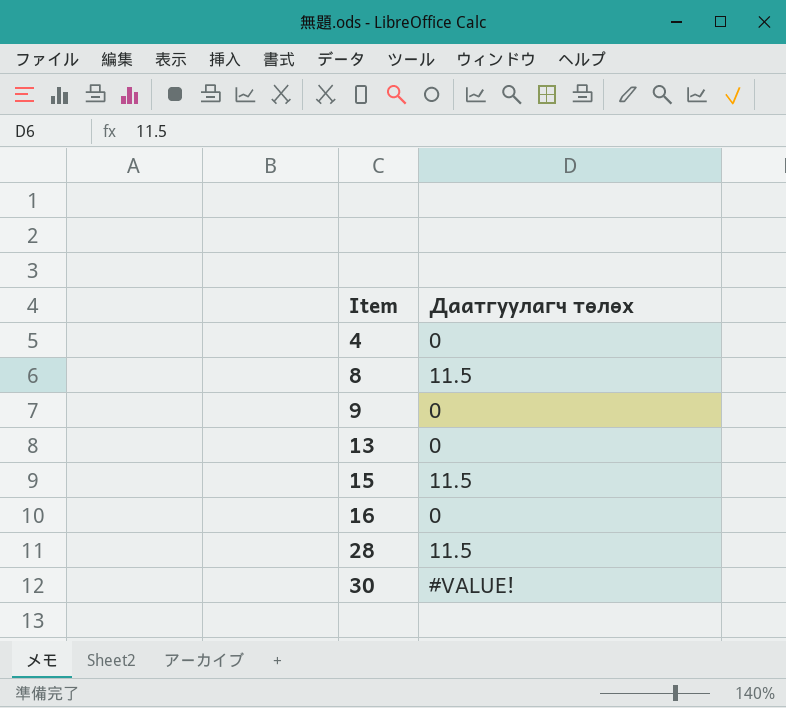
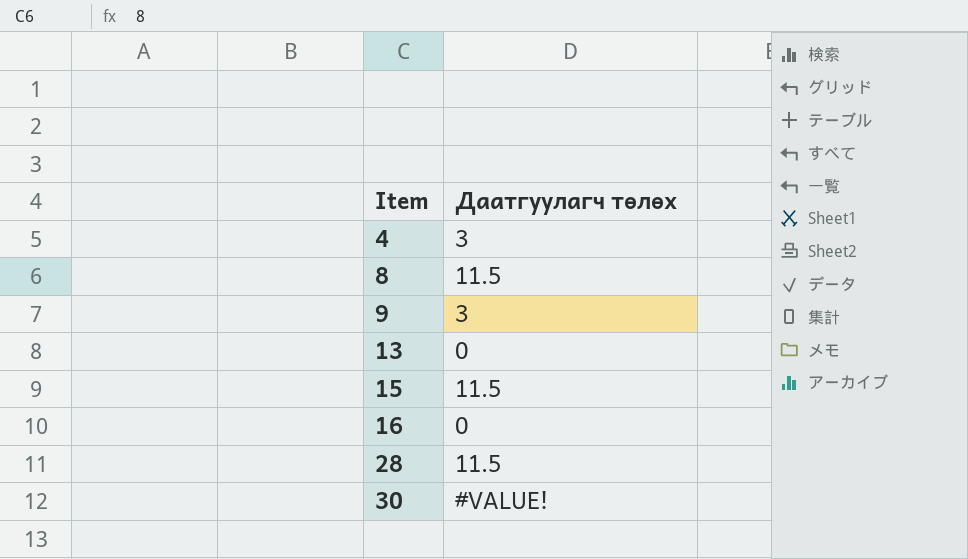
4 | Даатгуулагч төлөх: 0 -> 3
9 | Даатгуулагч төлөх: 0 -> 3

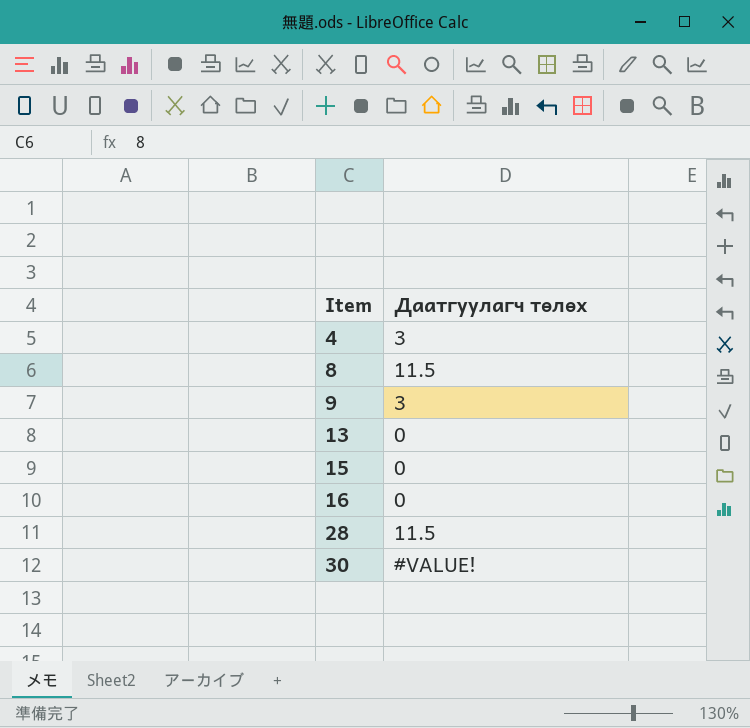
15 | Даатгуулагч төлөх: 11.5 -> 0

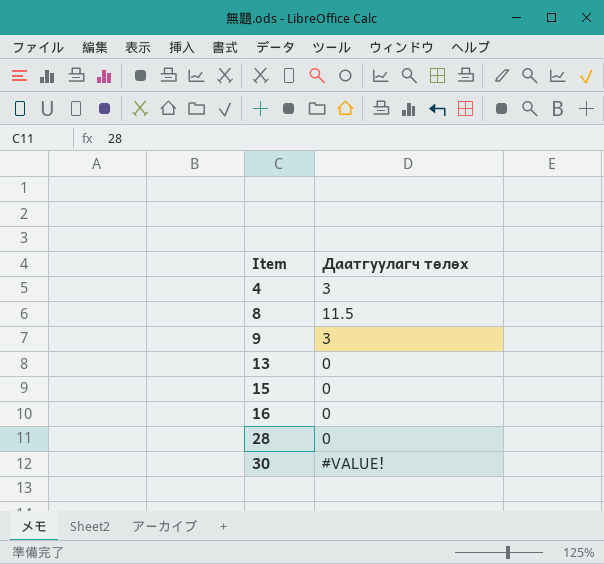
28 | Даатгуулагч төлөх: 11.5 -> 0

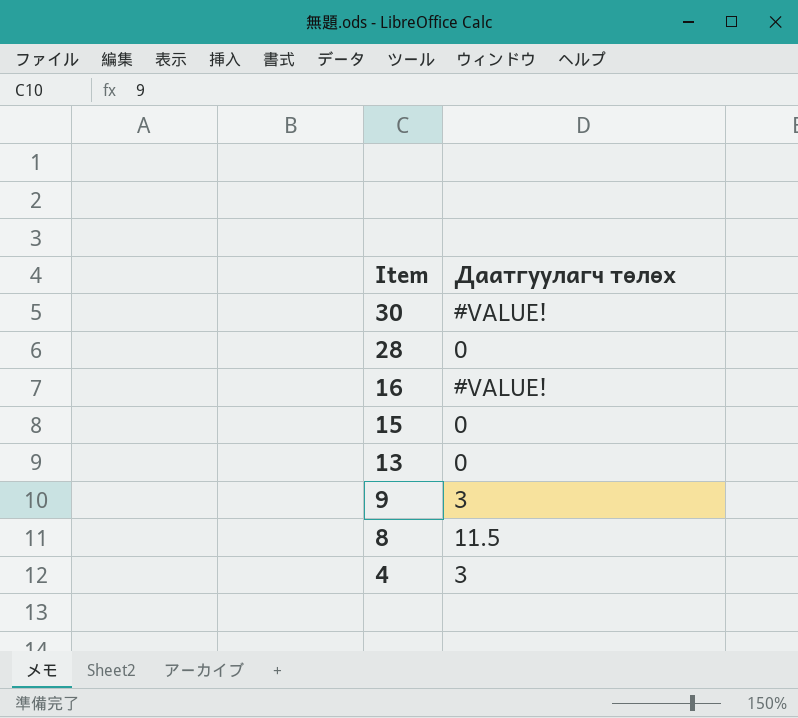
row order: Item ascending -> Item descending
16 | Даатгуулагч төлөх: 0 -> #VALUE!

